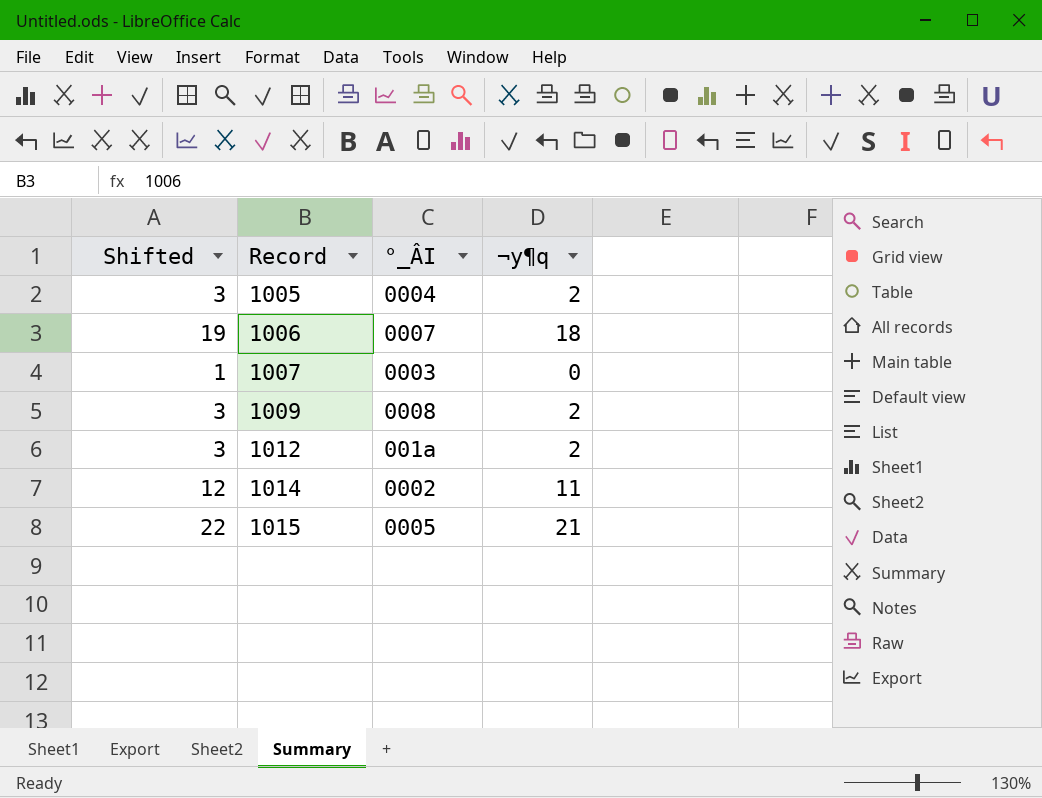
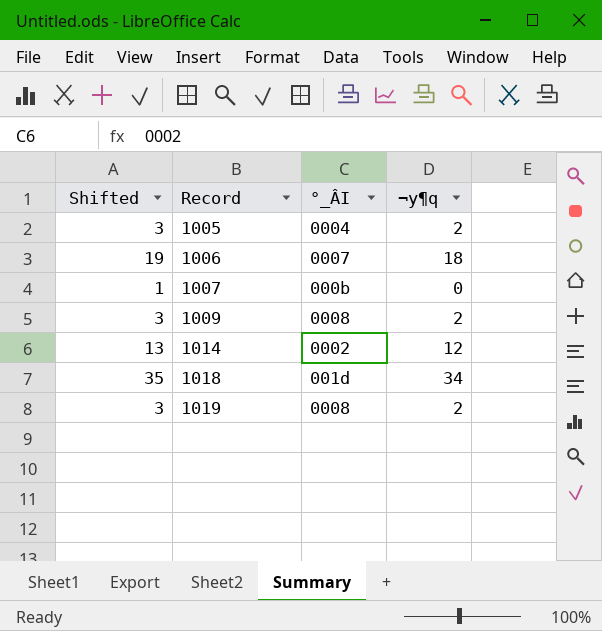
row 1012: 3 | 001a | 2 -> none
row 1015: 22 | 0005 | 21 -> none
1007 | °_ÂI: 0003 -> 000b
1014 | Shifted: 12 -> 13
1014 | ¬y¶q: 11 -> 12
row 1018: none -> 35 | 001d | 34
row 1019: none -> 3 | 0008 | 2

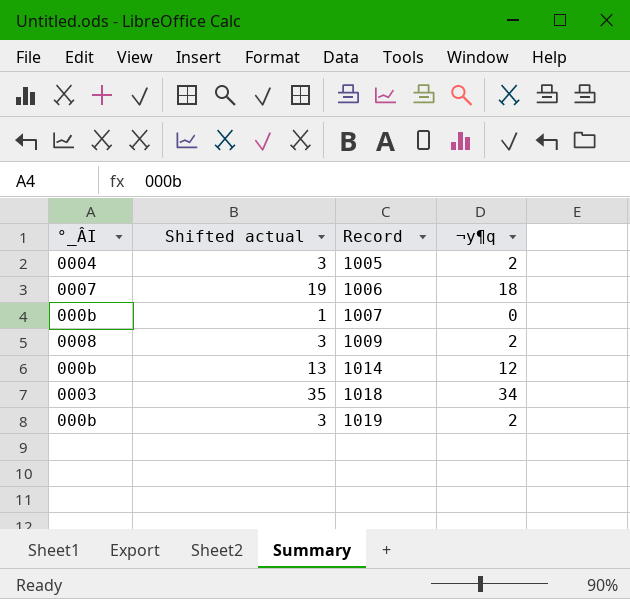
column °_ÂI | position: 3 -> 1
column name: Shifted -> Shifted actual
1014 | °_ÂI: 0002 -> 000b
1018 | °_ÂI: 001d -> 0003
1019 | °_ÂI: 0008 -> 000b

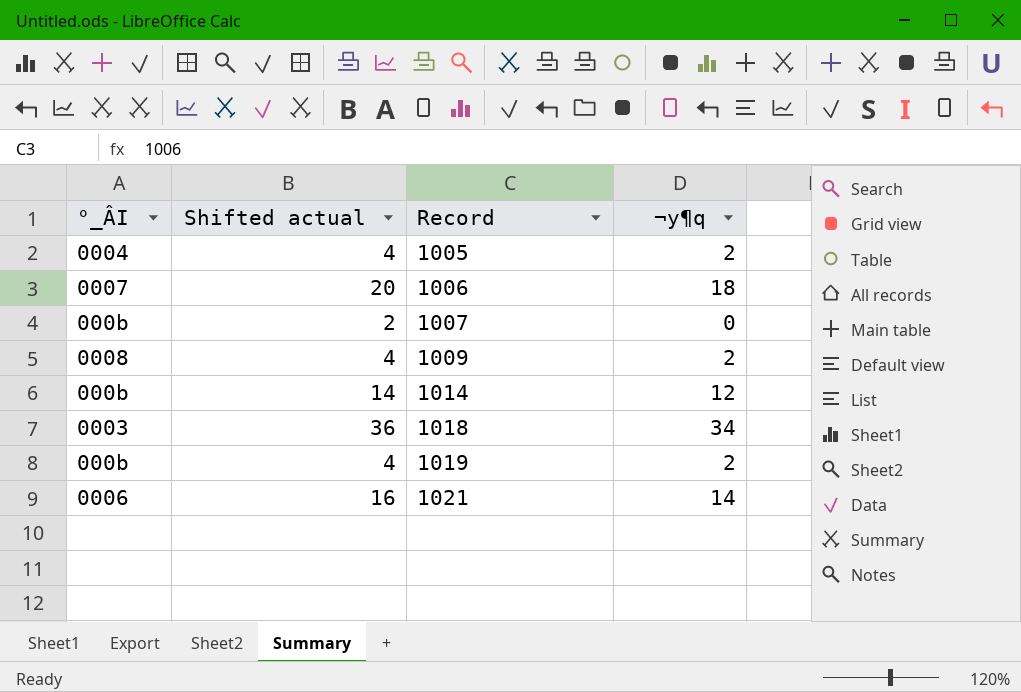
column Shifted actual | formula: [¬y¶q] + 1 -> [¬y¶q] + 2
row 1021: none -> 0006 | 16 | 14

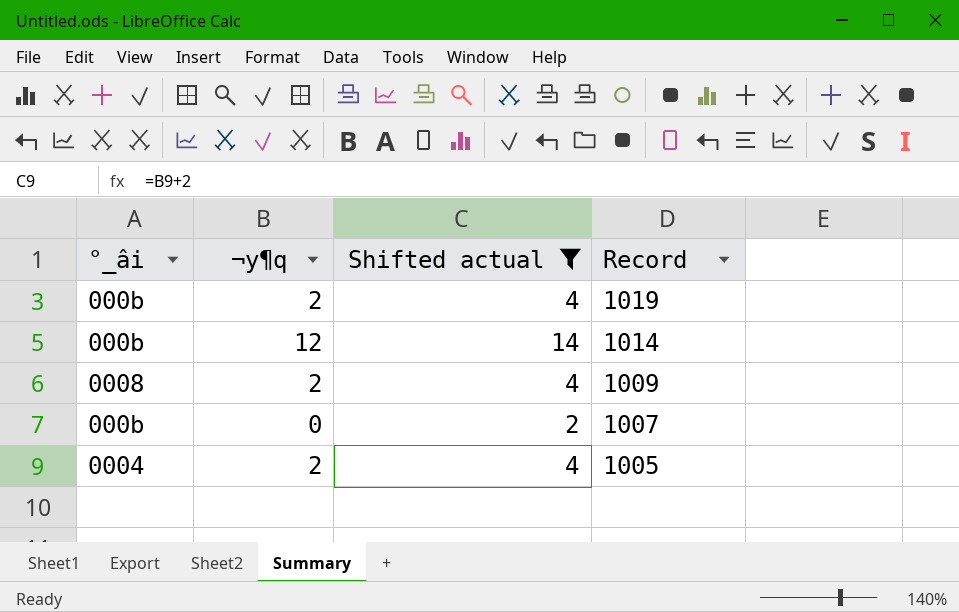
filter: none -> Shifted actual <= 14
row order: Record ascending -> Record descending
column name: °_ÂI -> °_âi
column ¬y¶q | position: 4 -> 2

